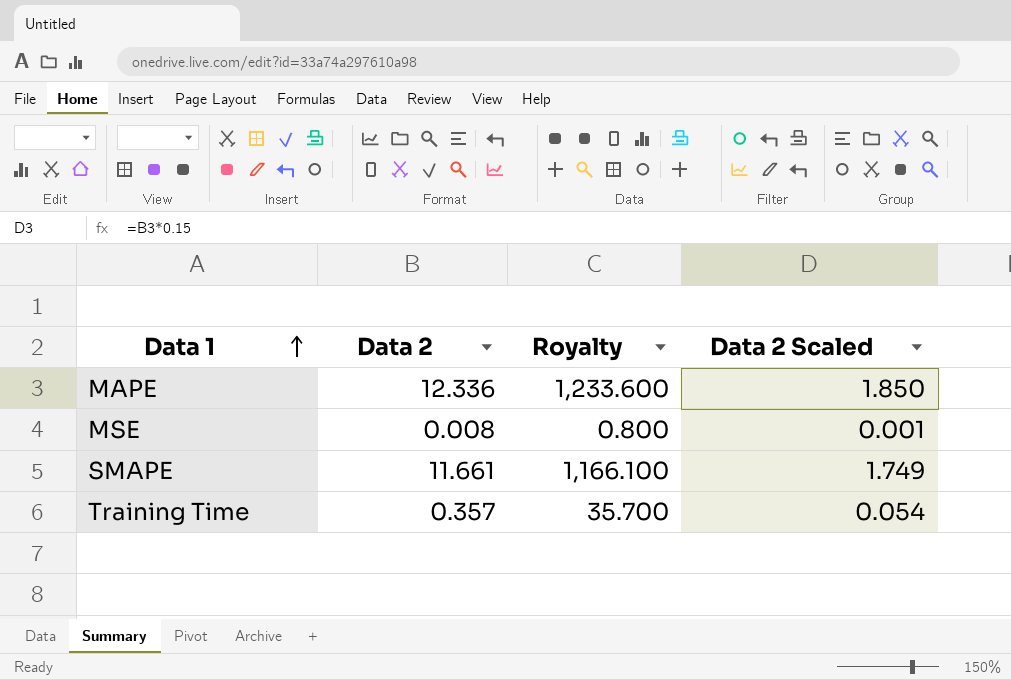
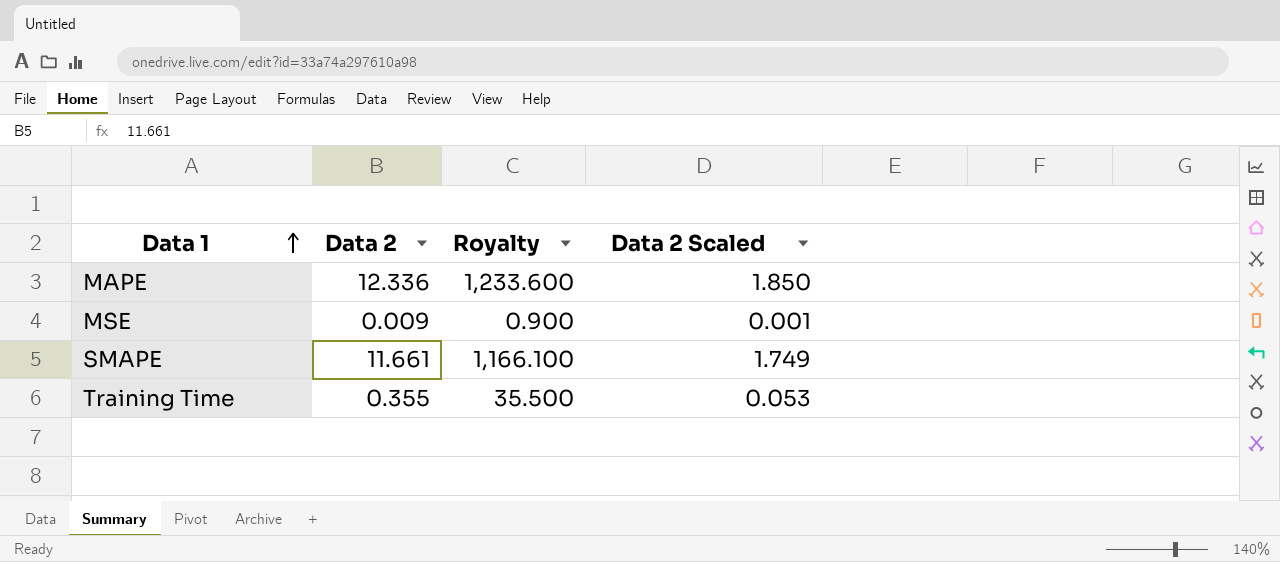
MSE | Data 2: 0.008 -> 0.009
MSE | Royalty: 0.800 -> 0.900
Training Time | Data 2: 0.357 -> 0.355
Training Time | Royalty: 35.700 -> 35.500
Training Time | Data 2 Scaled: 0.054 -> 0.053

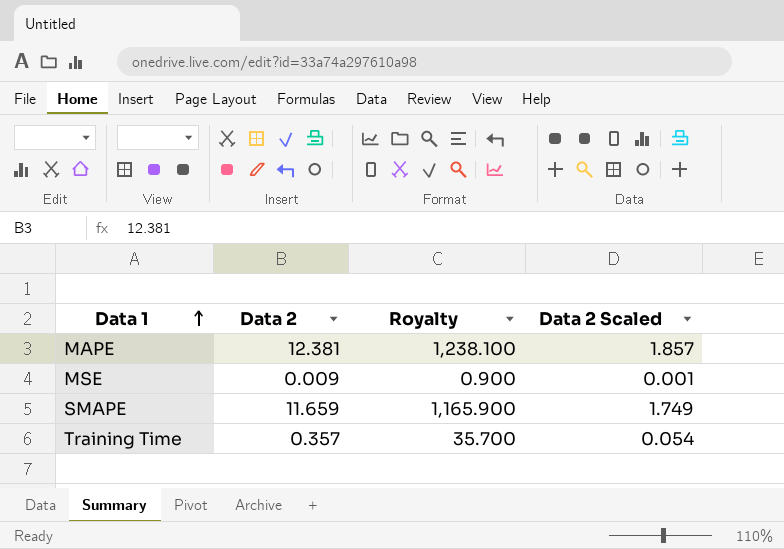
MAPE | Data 2: 12.336 -> 12.381
MAPE | Royalty: 1,233.600 -> 1,238.100
MAPE | Data 2 Scaled: 1.850 -> 1.857
SMAPE | Data 2: 11.661 -> 11.659
SMAPE | Royalty: 1,166.100 -> 1,165.900
Training Time | Data 2: 0.355 -> 0.357
Training Time | Royalty: 35.500 -> 35.700
Training Time | Data 2 Scaled: 0.053 -> 0.054

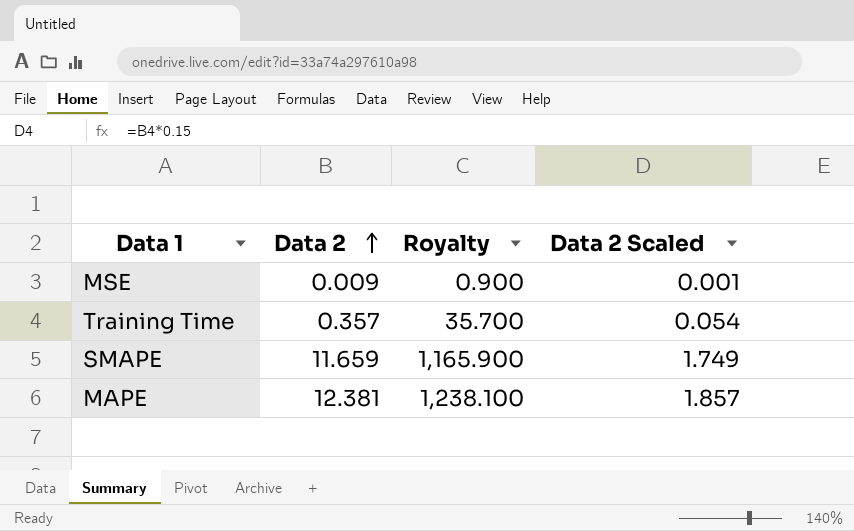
row order: Data 1 ascending -> Data 2 ascending

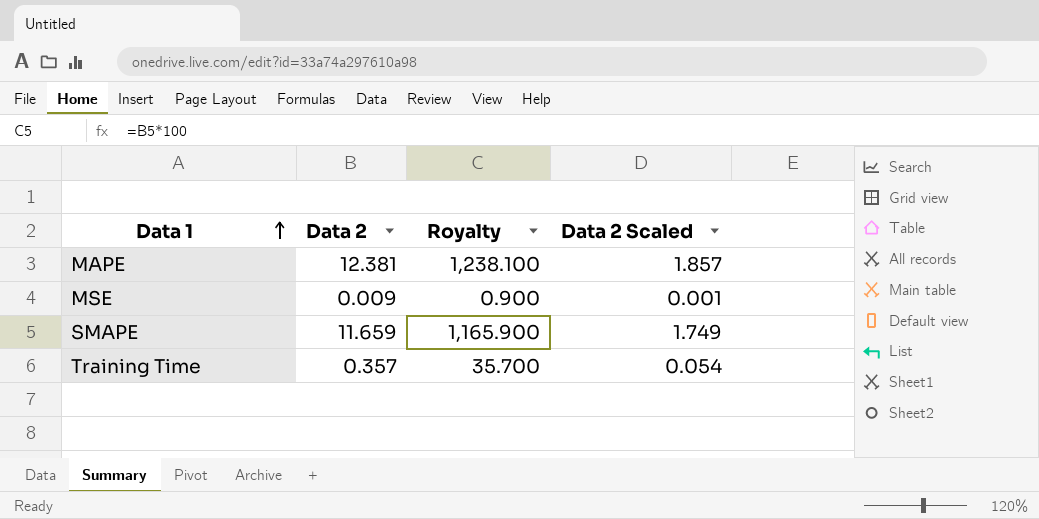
row order: Data 2 ascending -> Data 1 ascending

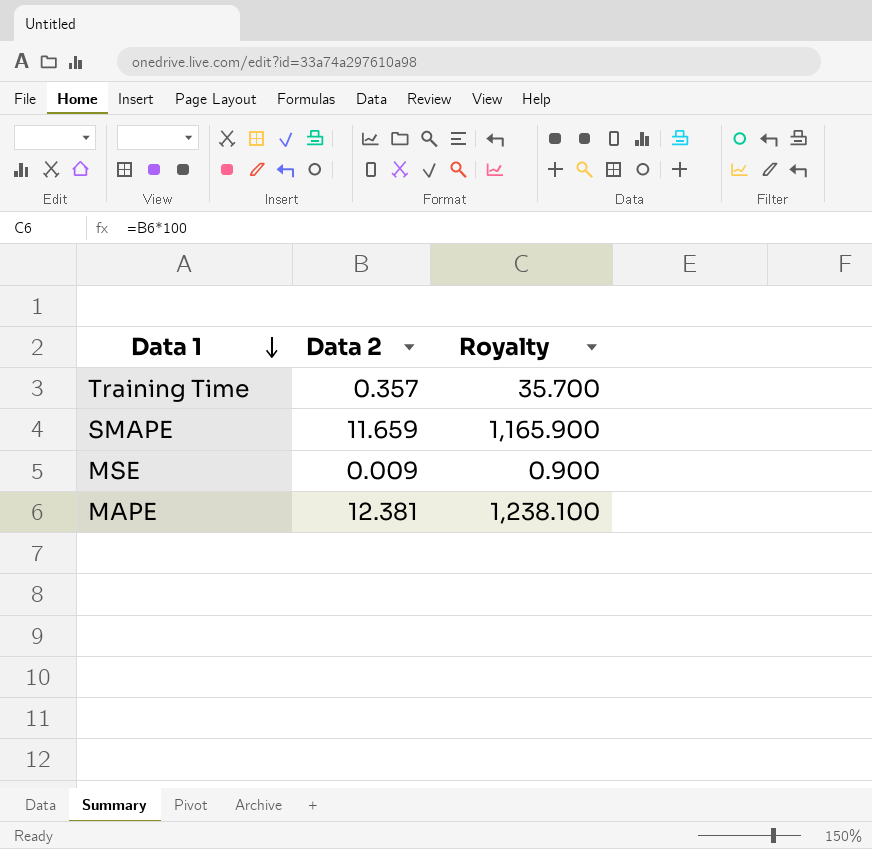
row order: Data 1 ascending -> Data 1 descending
column Data 2 Scaled | formula: [Data 2] * 0.15 -> none

